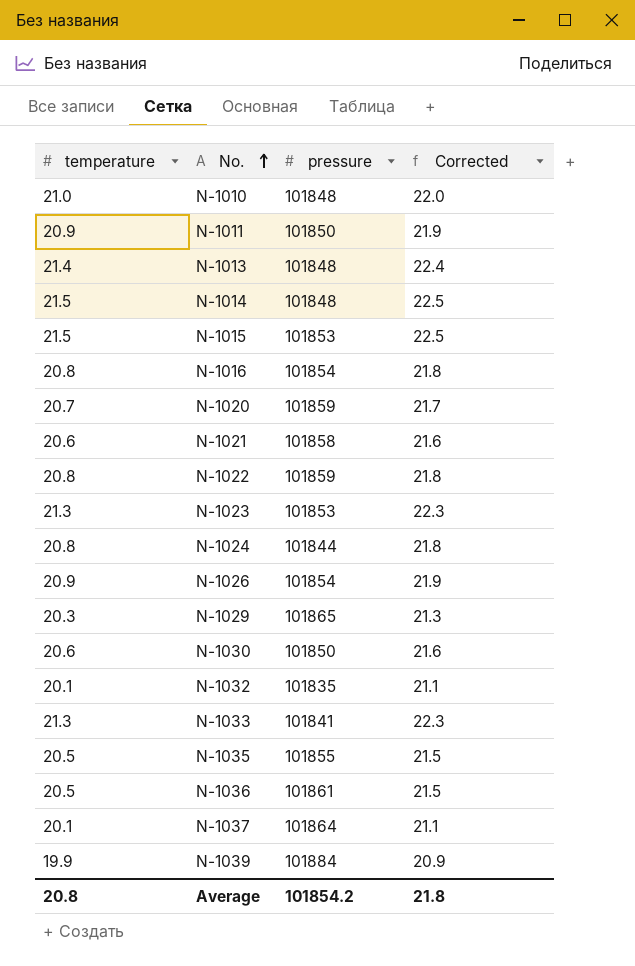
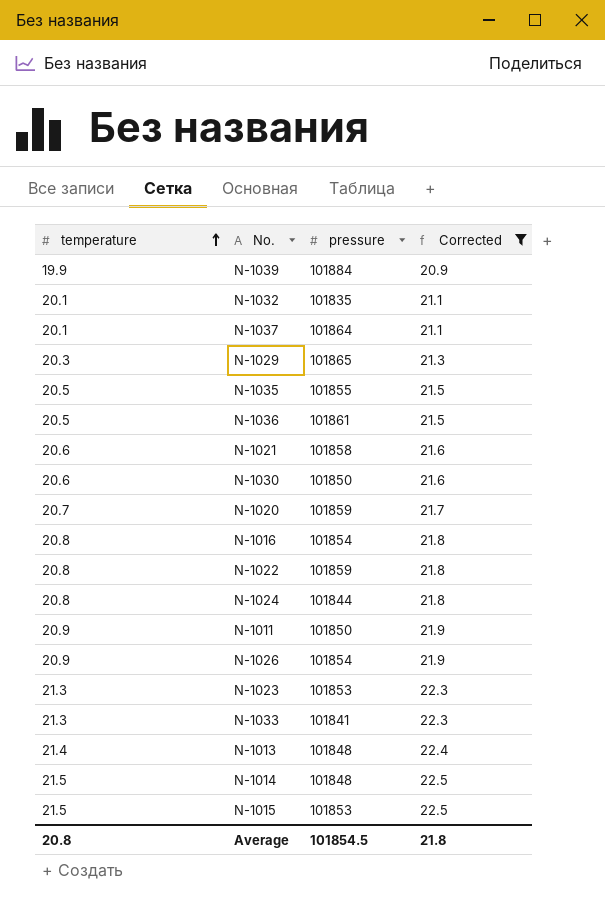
filter: none -> Corrected != 22.0
row order: No. ascending -> temperature ascending
Average | pressure: 101854.2 -> 101854.5

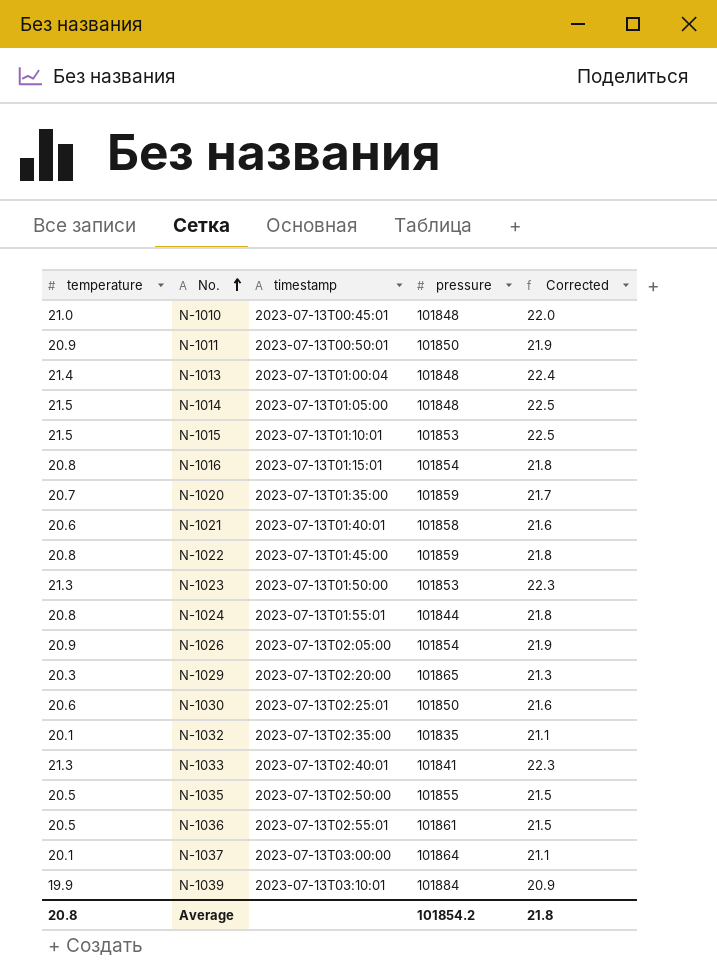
filter: Corrected != 22.0 -> none
row order: temperature ascending -> No. ascending
column timestamp | position: none -> 3
Average | pressure: 101854.5 -> 101854.2

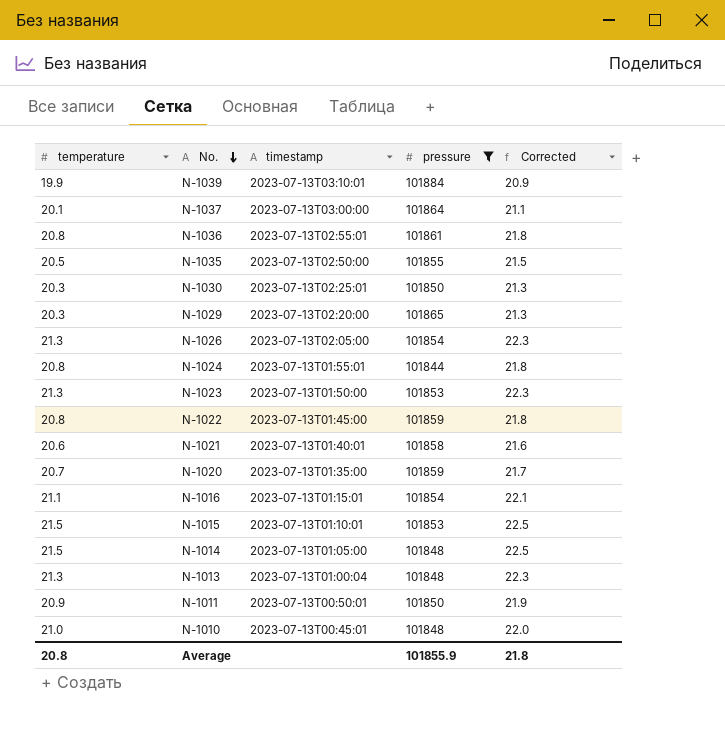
filter: none -> pressure >= 101844
row order: No. ascending -> No. descending
N-1036 | temperature: 20.5 -> 20.8
N-1036 | Corrected: 21.5 -> 21.8
N-1030 | temperature: 20.6 -> 20.3
N-1030 | Corrected: 21.6 -> 21.3
N-1026 | temperature: 20.9 -> 21.3
N-1026 | Corrected: 21.9 -> 22.3
N-1016 | temperature: 20.8 -> 21.1
N-1016 | Corrected: 21.8 -> 22.1
N-1013 | temperature: 21.4 -> 21.3
N-1013 | Corrected: 22.4 -> 22.3
Average | pressure: 101854.2 -> 101855.9

